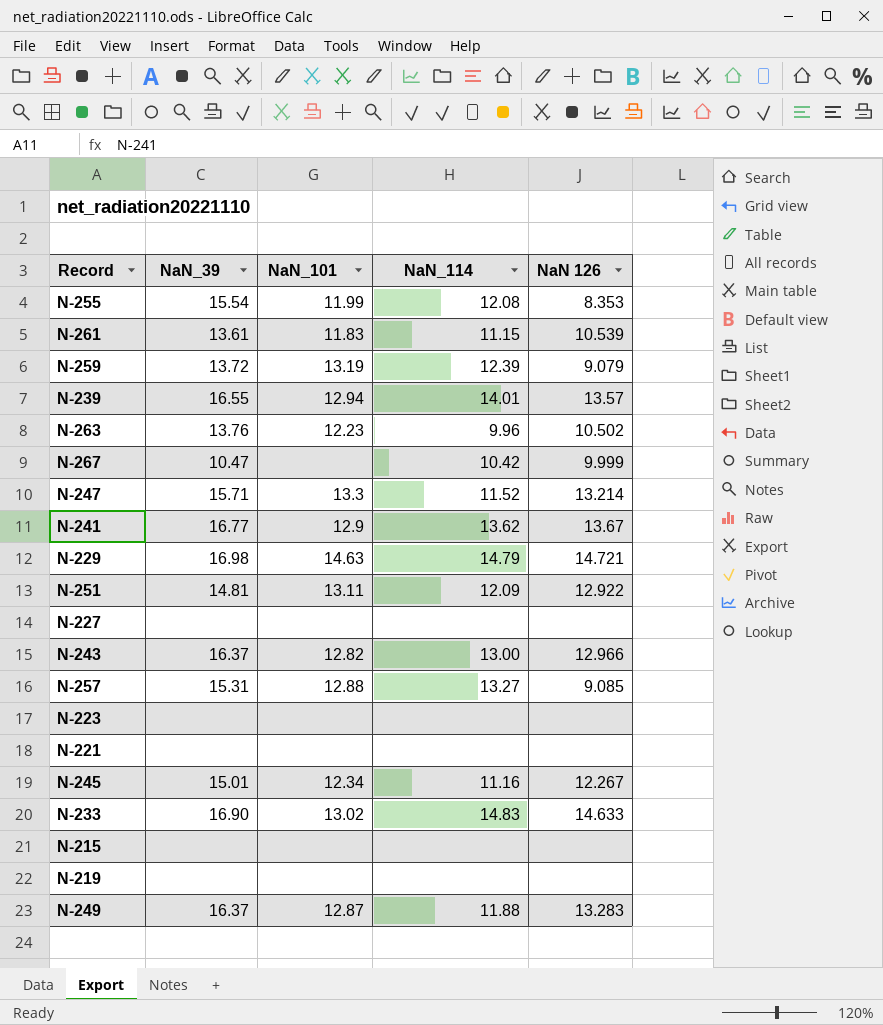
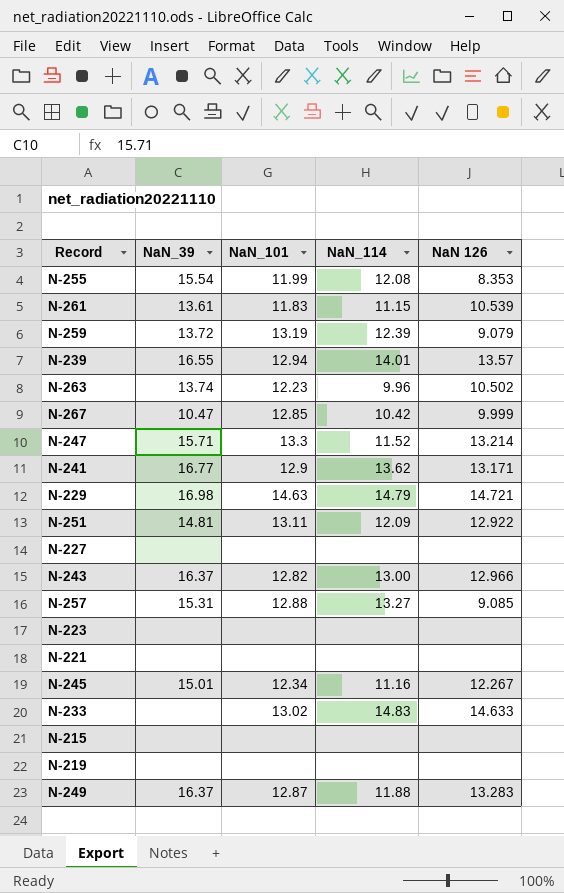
N-263 | NaN_39: 13.76 -> 13.74
N-267 | NaN_101: none -> 12.85
N-241 | NaN 126: 13.67 -> 13.171
N-233 | NaN_39: 16.90 -> none

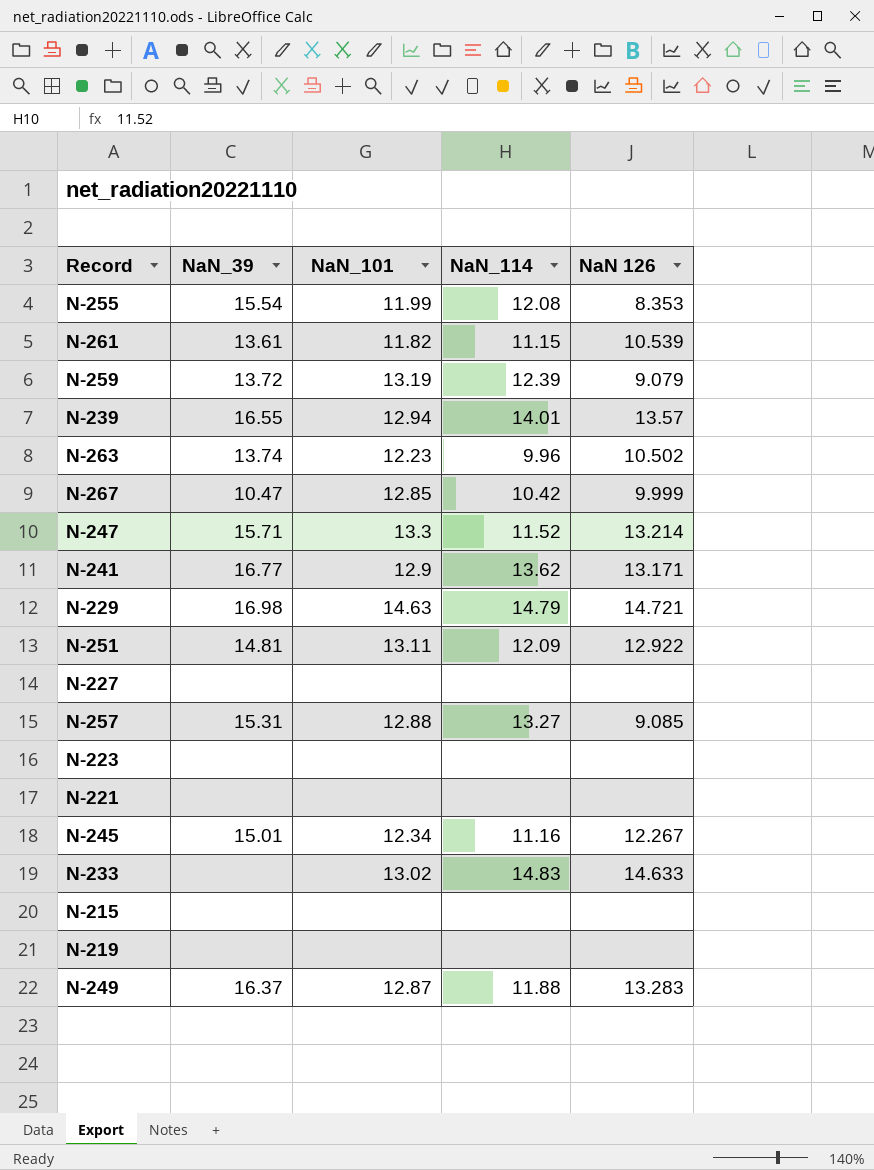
row N-243: 16.37 | 12.82 | 13.00 | 12.966 -> none
N-261 | NaN_101: 11.83 -> 11.82

